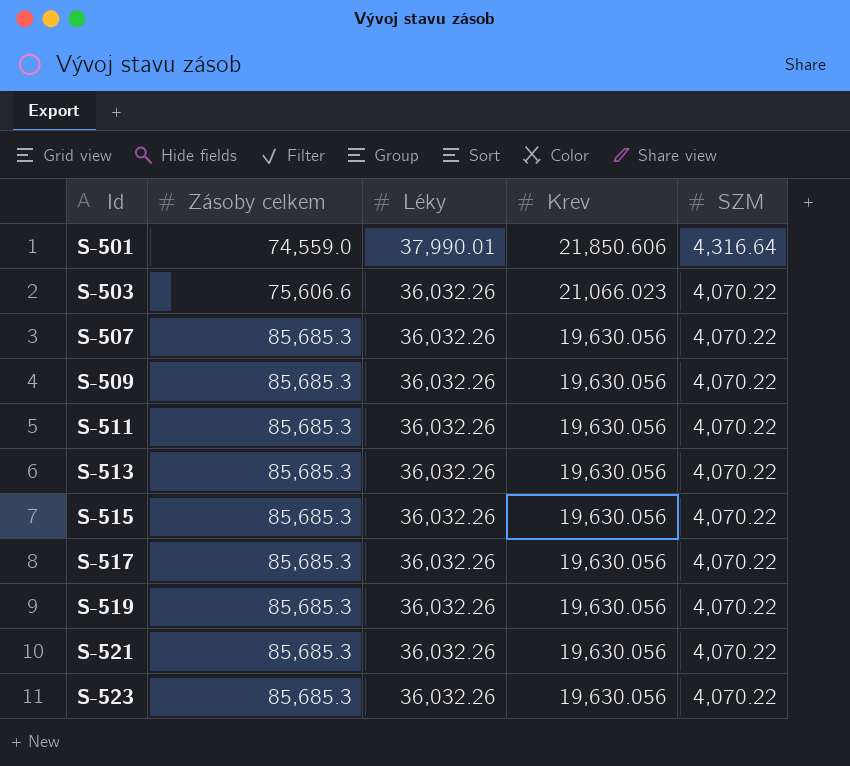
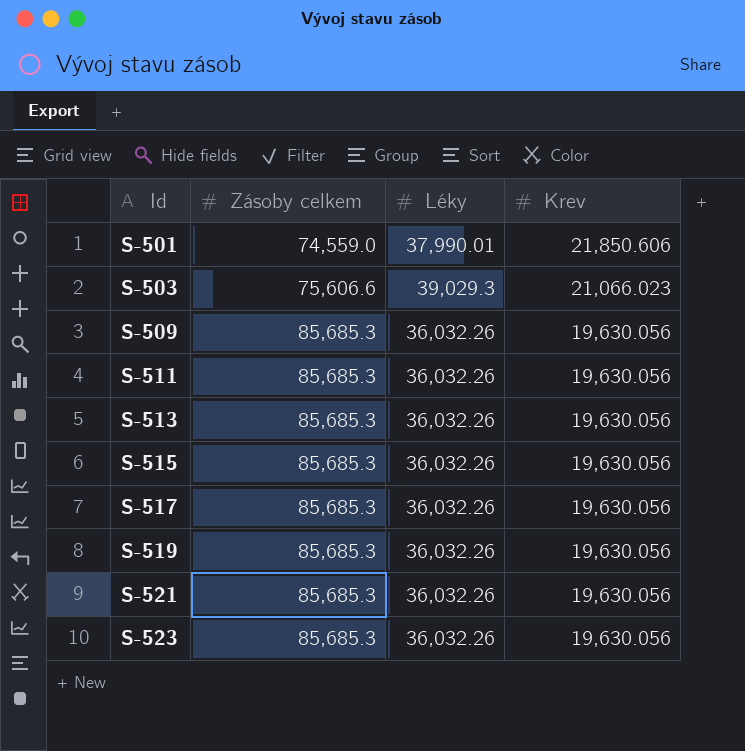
column SZM | position: 5 -> none
row S-507: 85,685.3 | 36,032.26 | 19,630.056 | 4,070.22 -> none
S-503 | Léky: 36,032.26 -> 39,029.3

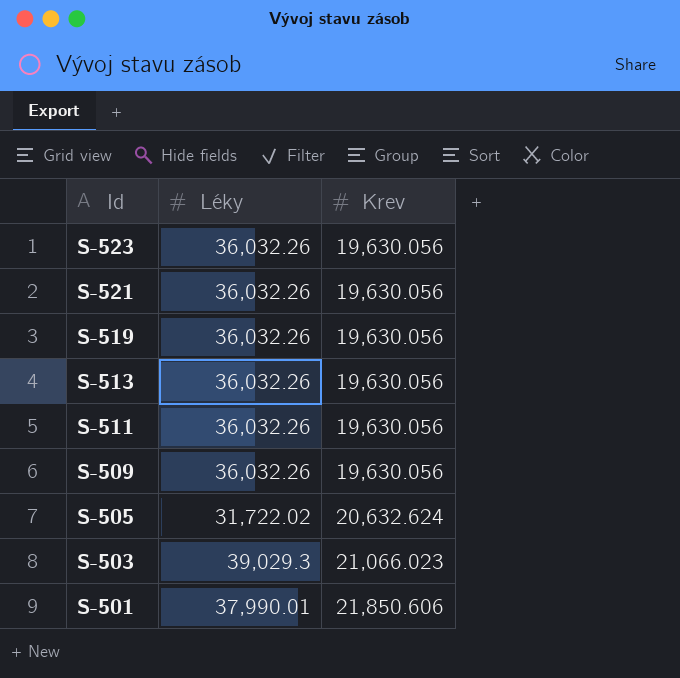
row order: Id ascending -> Id descending
column Zásoby celkem | position: 2 -> none
row S-515: 85,685.3 | 36,032.26 | 19,630.056 -> none
row S-517: 85,685.3 | 36,032.26 | 19,630.056 -> none
row S-505: none -> 31,722.02 | 20,632.624

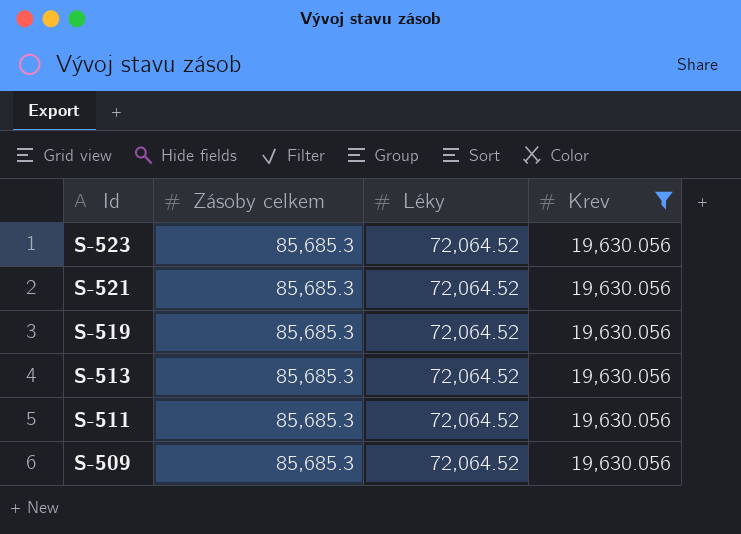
filter: none -> Krev = 19,630.056
column Zásoby celkem | position: none -> 2
S-523 | Léky: 36,032.26 -> 72,064.52
S-521 | Léky: 36,032.26 -> 72,064.52
S-519 | Léky: 36,032.26 -> 72,064.52
S-513 | Léky: 36,032.26 -> 72,064.52
S-511 | Léky: 36,032.26 -> 72,064.52
S-509 | Léky: 36,032.26 -> 72,064.52

